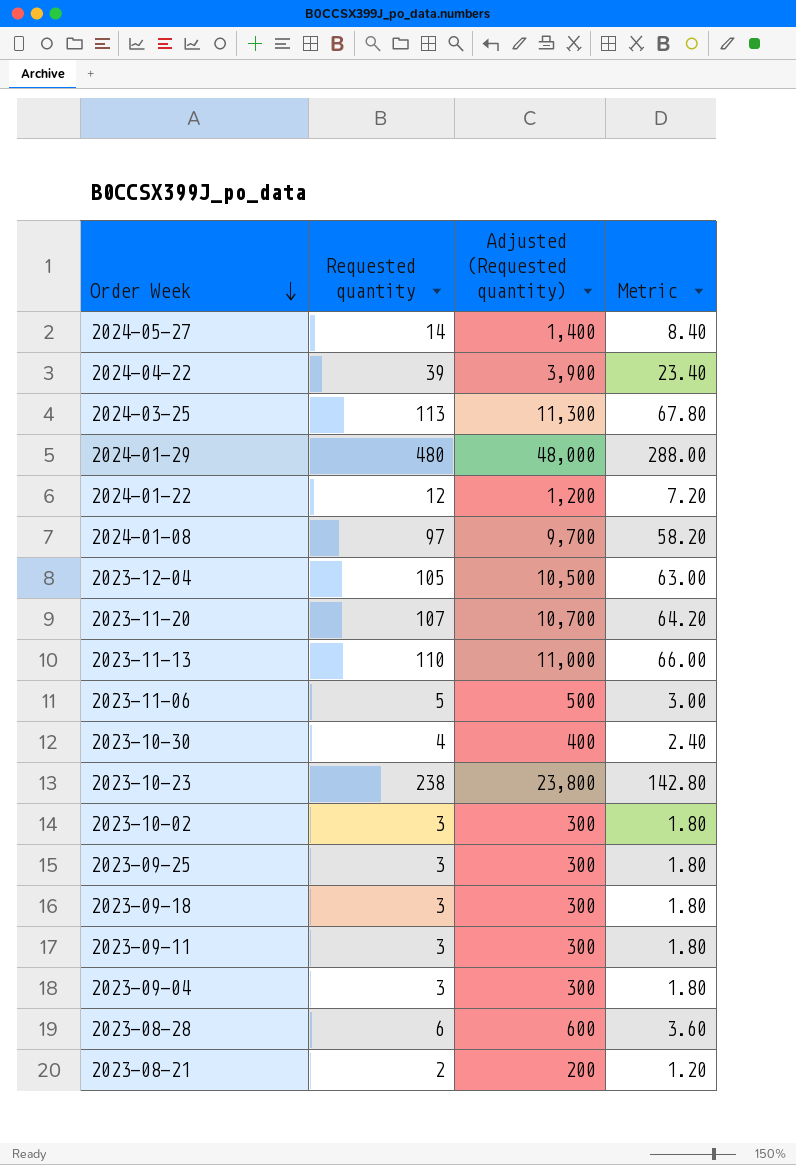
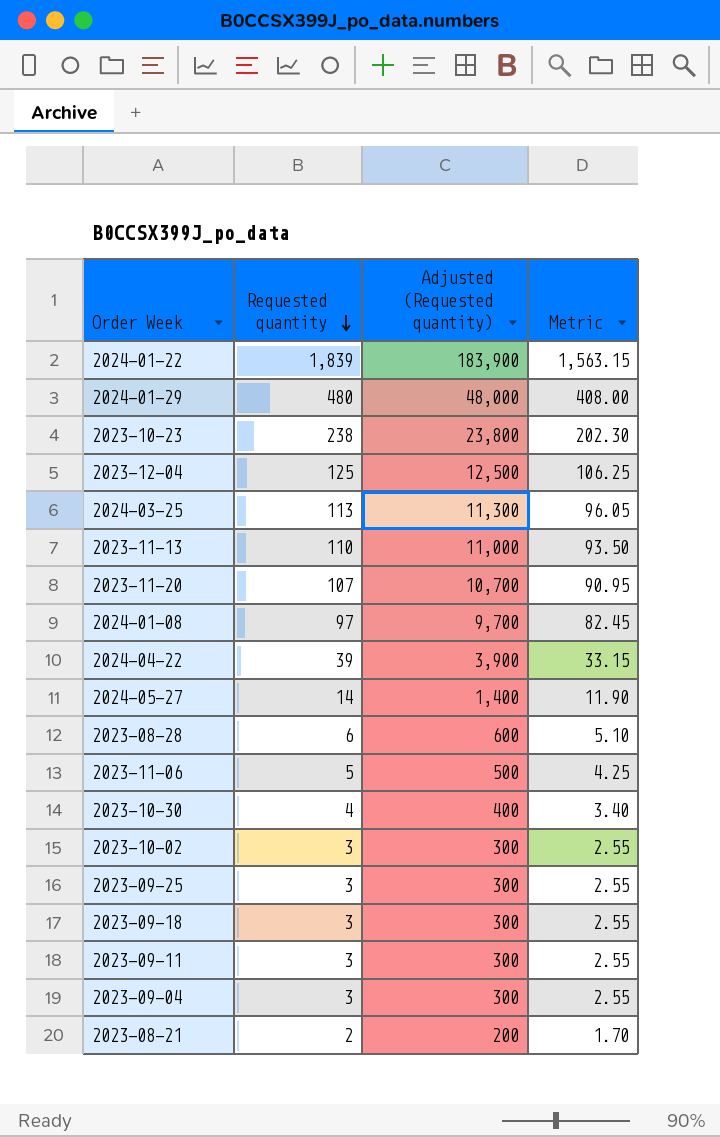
row order: Order Week descending -> Requested quantity descending
column Metric | formula: [Requested quantity] * 0.6 -> [Requested quantity] * 0.85
2024-01-22 | Requested quantity: 12 -> 1,839
2024-01-22 | Adjusted (Requested quantity): 1,200 -> 183,900
2023-12-04 | Requested quantity: 105 -> 125
2023-12-04 | Adjusted (Requested quantity): 10,500 -> 12,500

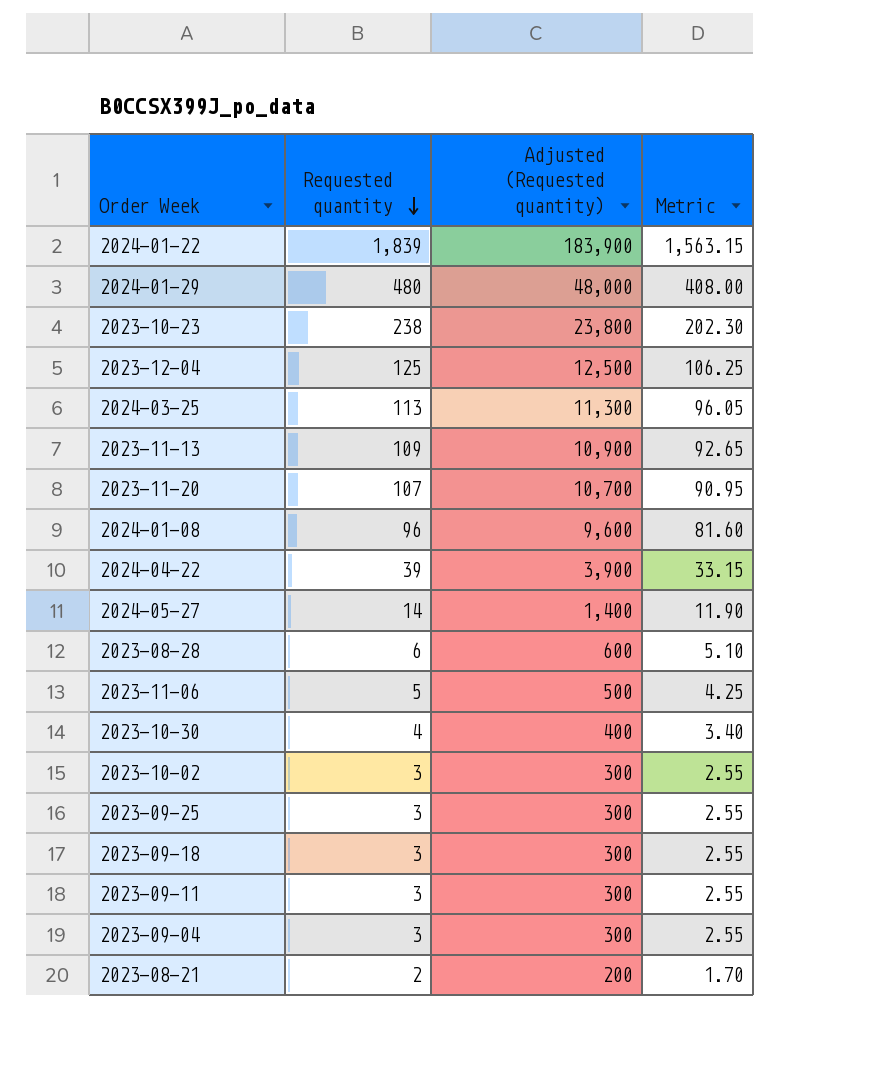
2023-11-13 | Requested quantity: 110 -> 109
2023-11-13 | Adjusted (Requested quantity): 11,000 -> 10,900
2023-11-13 | Metric: 93.50 -> 92.65
2024-01-08 | Requested quantity: 97 -> 96
2024-01-08 | Adjusted (Requested quantity): 9,700 -> 9,600
2024-01-08 | Metric: 82.45 -> 81.60

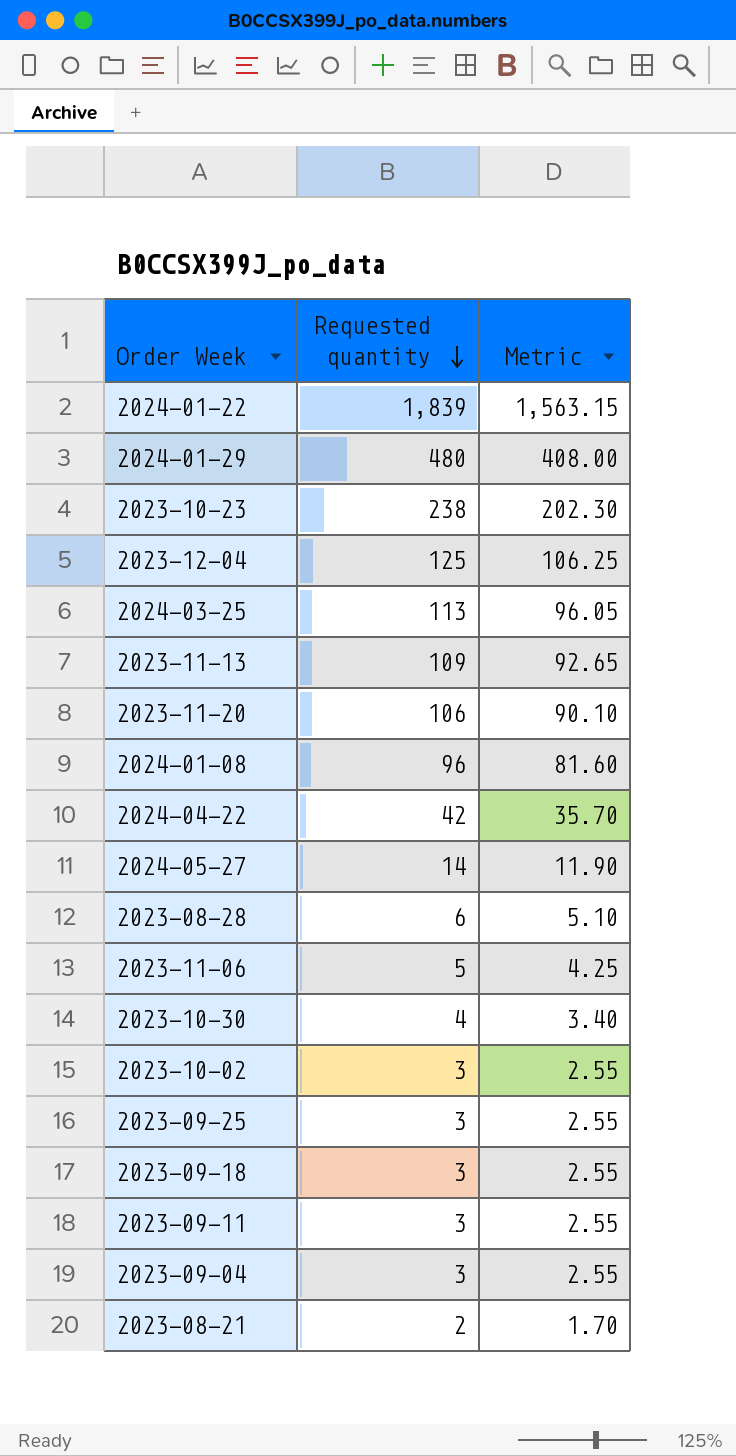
column Adjusted (Requested quantity) | formula: [Requested quantity] * 100 -> none
2023-11-20 | Requested quantity: 107 -> 106
2023-11-20 | Metric: 90.95 -> 90.10
2024-04-22 | Requested quantity: 39 -> 42
2024-04-22 | Metric: 33.15 -> 35.70

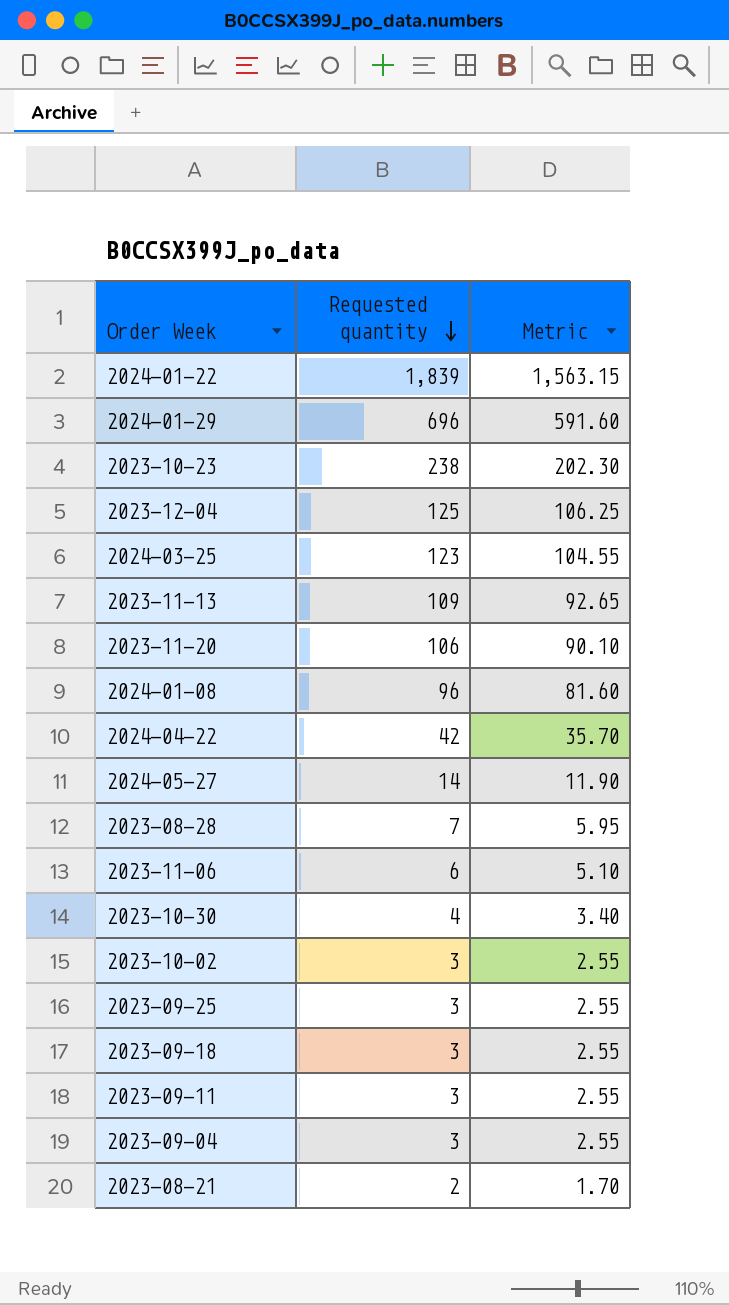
2024-01-29 | Requested quantity: 480 -> 696
2024-01-29 | Metric: 408.00 -> 591.60
2024-03-25 | Requested quantity: 113 -> 123
2024-03-25 | Metric: 96.05 -> 104.55
2023-08-28 | Requested quantity: 6 -> 7
2023-08-28 | Metric: 5.10 -> 5.95
2023-11-06 | Requested quantity: 5 -> 6
2023-11-06 | Metric: 4.25 -> 5.10

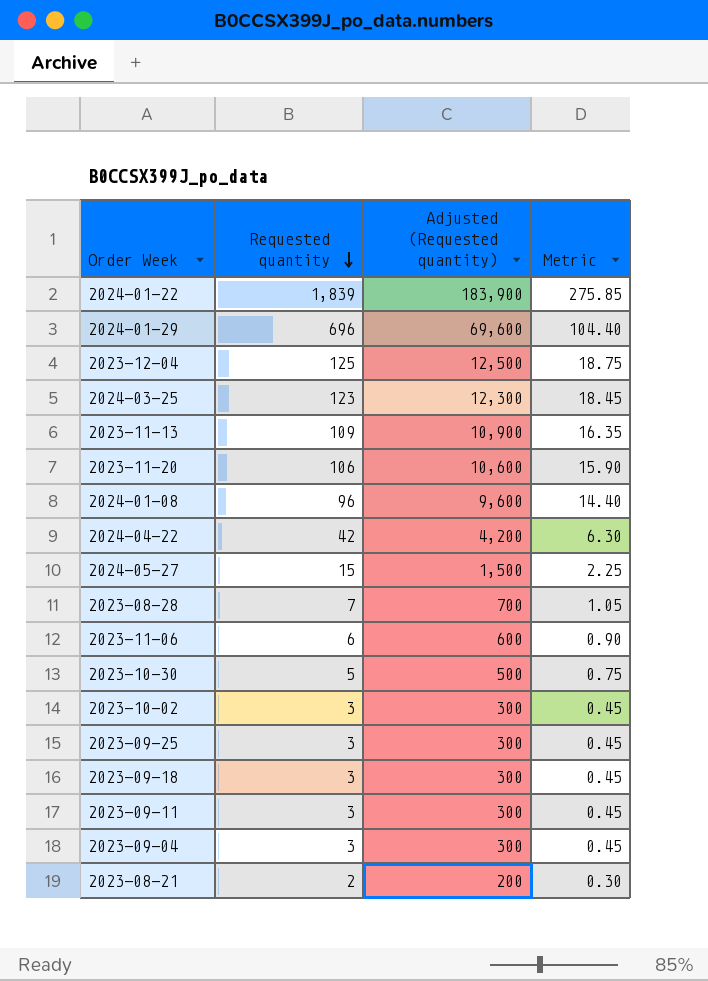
column Adjusted (Requested quantity) | formula: none -> [Requested quantity] * 100
column Metric | formula: [Requested quantity] * 0.85 -> [Requested quantity] * 0.15
row 2023-10-23: 238 | 202.30 -> none
2024-05-27 | Requested quantity: 14 -> 15
2023-10-30 | Requested quantity: 4 -> 5

